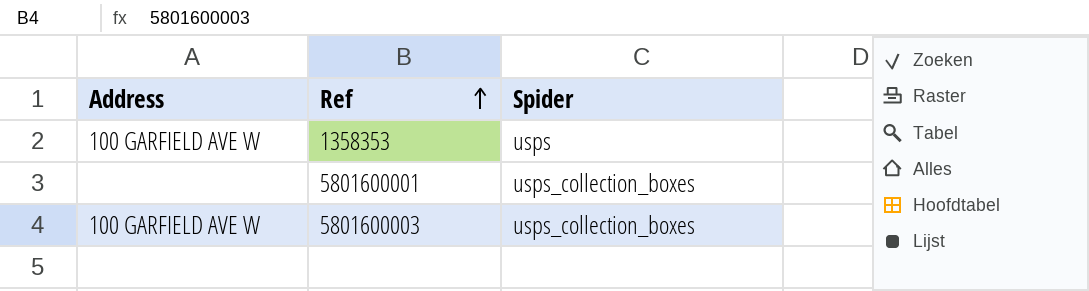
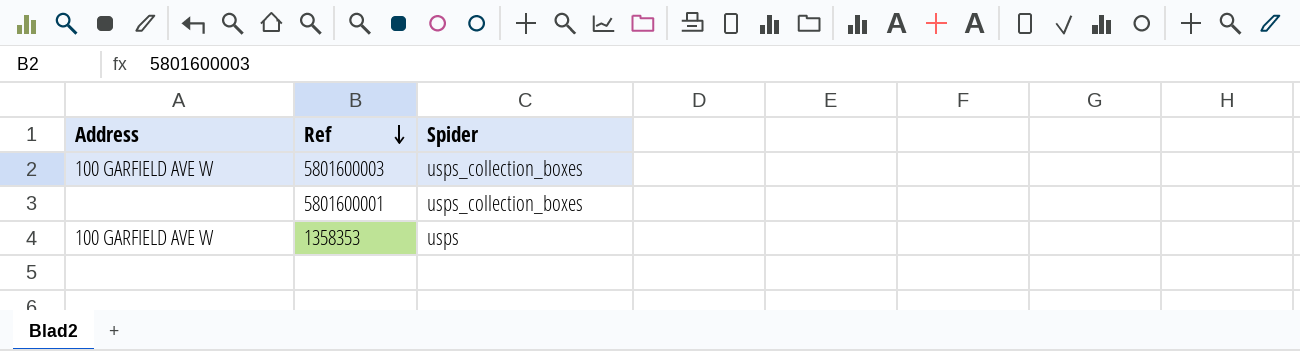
row order: Ref ascending -> Ref descending

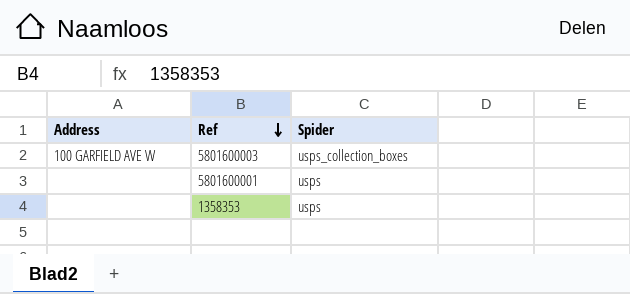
5801600001 | Spider: usps_collection_boxes -> usps
1358353 | Address: 100 GARFIELD AVE W -> none

